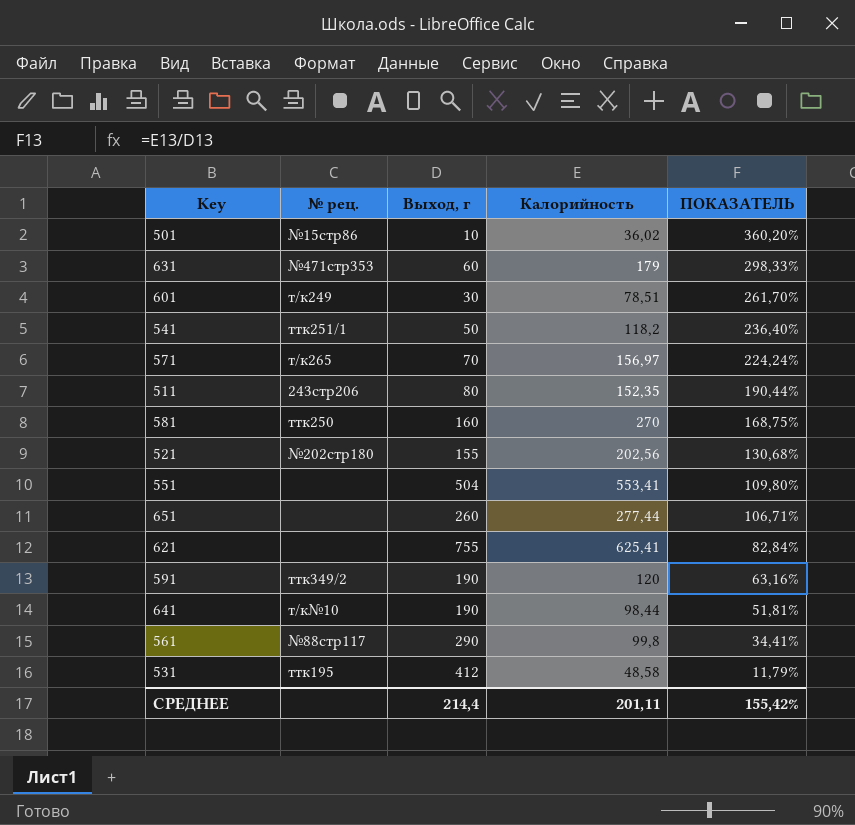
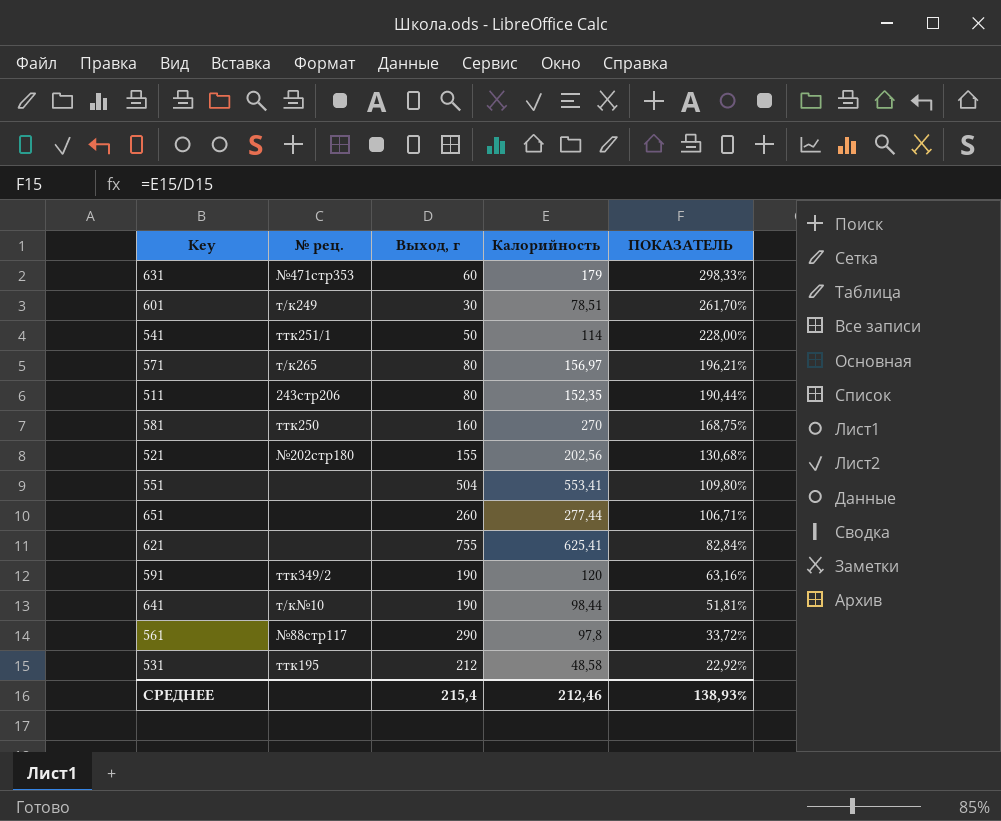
row 501: №15стр86 | 10 | 36,02 | 360,20% -> none
541 | Калорийность: 118,2 -> 114
541 | ПОКАЗАТЕЛЬ: 236,40% -> 228,00%
571 | Выход, г: 70 -> 80
571 | ПОКАЗАТЕЛЬ: 224,24% -> 196,21%
561 | Калорийность: 99,8 -> 97,8
561 | ПОКАЗАТЕЛЬ: 34,41% -> 33,72%
531 | Выход, г: 412 -> 212
531 | ПОКАЗАТЕЛЬ: 11,79% -> 22,92%
СРЕДНЕЕ | Выход, г: 214,4 -> 215,4
СРЕДНЕЕ | Калорийность: 201,11 -> 212,46
СРЕДНЕЕ | ПОКАЗАТЕЛЬ: 155,42% -> 138,93%

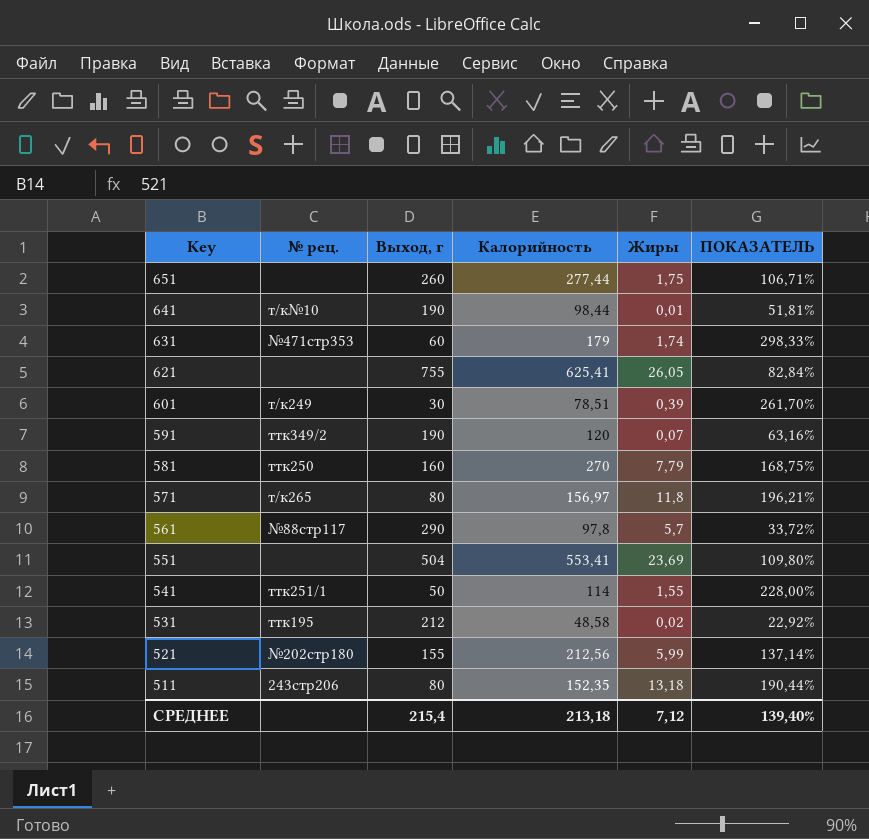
row order: ПОКАЗАТЕЛЬ descending -> Key descending
column Жиры | position: none -> 5
521 | Калорийность: 202,56 -> 212,56
521 | ПОКАЗАТЕЛЬ: 130,68% -> 137,14%
СРЕДНЕЕ | Калорийность: 212,46 -> 213,18
СРЕДНЕЕ | ПОКАЗАТЕЛЬ: 138,93% -> 139,40%

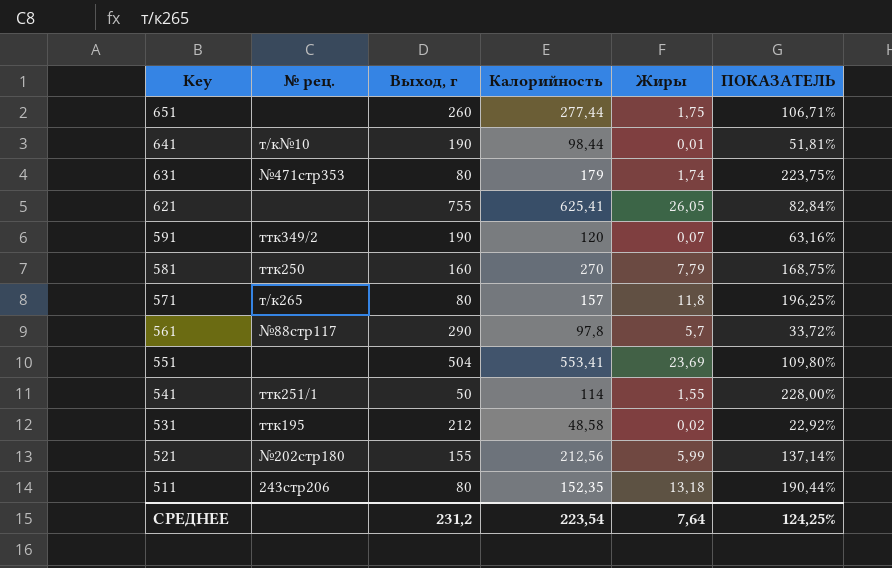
row 601: т/к249 | 30 | 78,51 | 0,39 | 261,70% -> none
631 | Выход, г: 60 -> 80
631 | ПОКАЗАТЕЛЬ: 298,33% -> 223,75%
571 | Калорийность: 156,97 -> 157
571 | ПОКАЗАТЕЛЬ: 196,21% -> 196,25%
СРЕДНЕЕ | Выход, г: 215,4 -> 231,2
СРЕДНЕЕ | Калорийность: 213,18 -> 223,54
СРЕДНЕЕ | Жиры: 7,12 -> 7,64
СРЕДНЕЕ | ПОКАЗАТЕЛЬ: 139,40% -> 124,25%

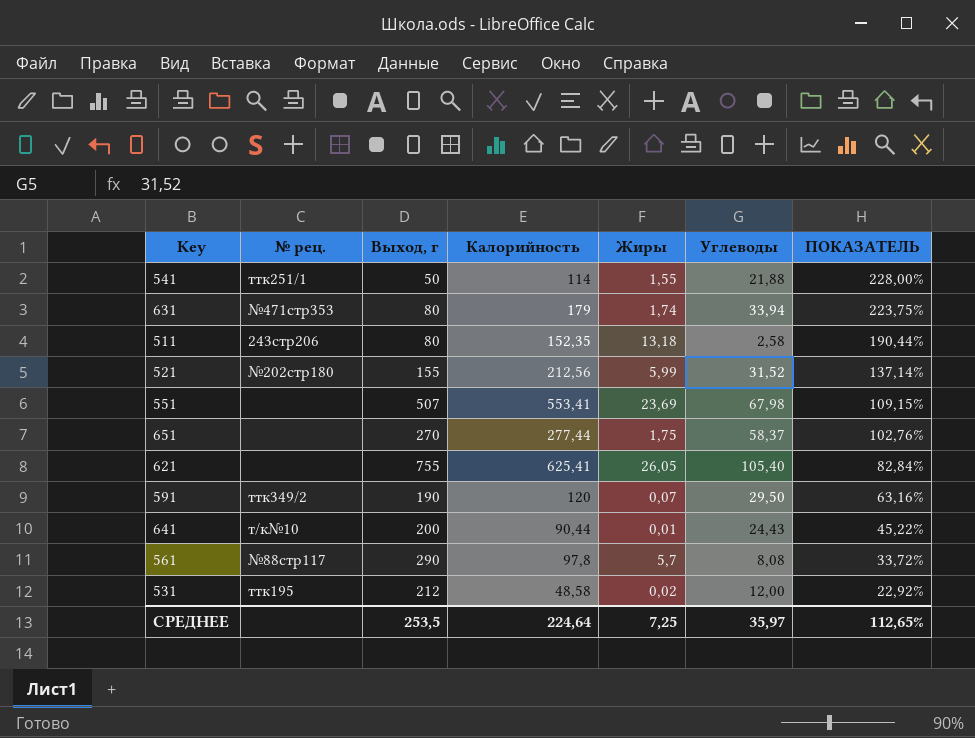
row order: Key descending -> ПОКАЗАТЕЛЬ descending
column Углеводы | position: none -> 6
row 581: ттк250 | 160 | 270 | 7,79 | 168,75% -> none
row 571: т/к265 | 80 | 157 | 11,8 | 196,25% -> none
551 | Выход, г: 504 -> 507
551 | ПОКАЗАТЕЛЬ: 109,80% -> 109,15%
651 | Выход, г: 260 -> 270
651 | ПОКАЗАТЕЛЬ: 106,71% -> 102,76%
641 | Выход, г: 190 -> 200
641 | Калорийность: 98,44 -> 90,44
641 | ПОКАЗАТЕЛЬ: 51,81% -> 45,22%
СРЕДНЕЕ | Выход, г: 231,2 -> 253,5
СРЕДНЕЕ | Калорийность: 223,54 -> 224,64
СРЕДНЕЕ | Жиры: 7,64 -> 7,25
СРЕДНЕЕ | ПОКАЗАТЕЛЬ: 124,25% -> 112,65%

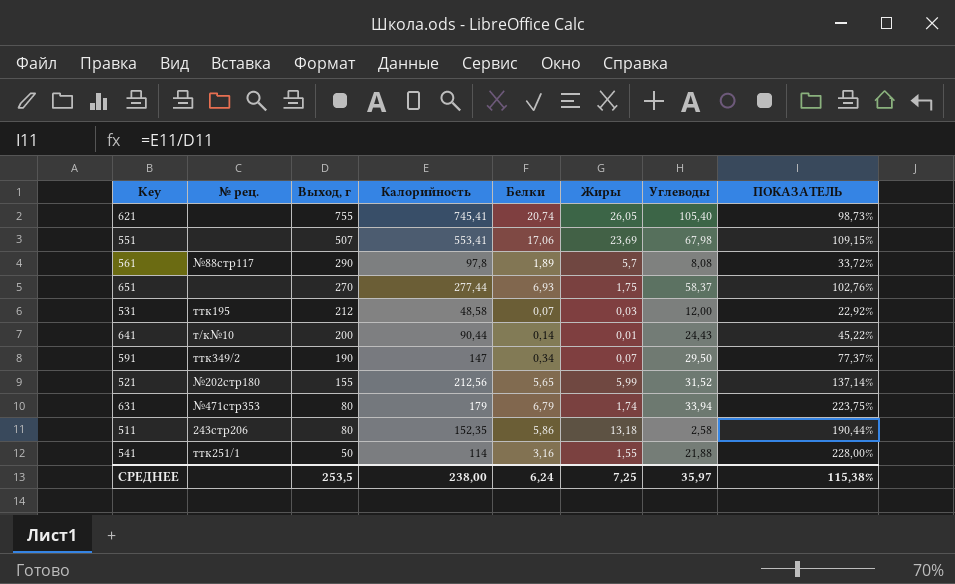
row order: ПОКАЗАТЕЛЬ descending -> Выход, г descending
column Белки | position: none -> 5
621 | Калорийность: 625,41 -> 745,41
621 | ПОКАЗАТЕЛЬ: 82,84% -> 98,73%
531 | Жиры: 0,02 -> 0,03
591 | Калорийность: 120 -> 147
591 | ПОКАЗАТЕЛЬ: 63,16% -> 77,37%
СРЕДНЕЕ | Калорийность: 224,64 -> 238,00
СРЕДНЕЕ | ПОКАЗАТЕЛЬ: 112,65% -> 115,38%

